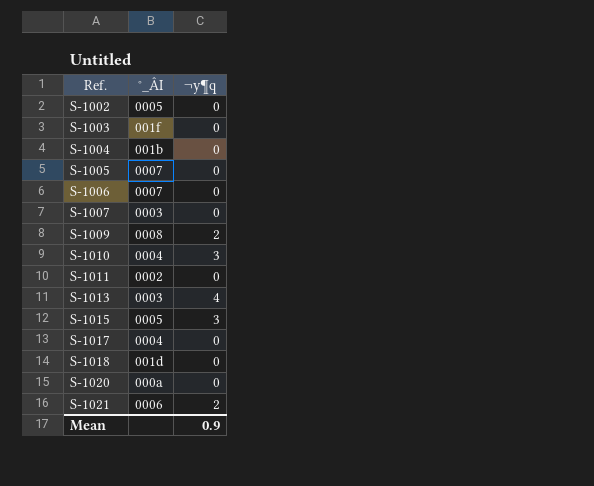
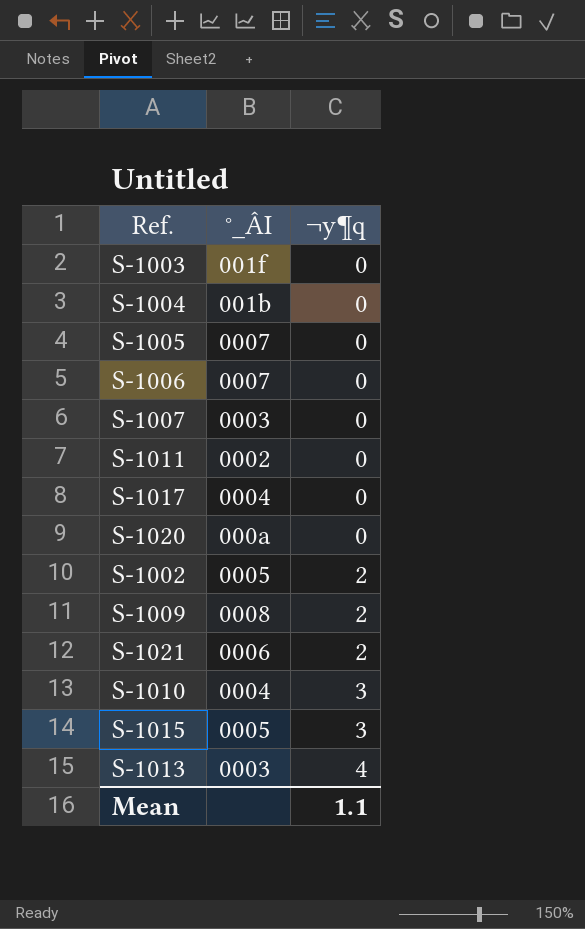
row order: Ref. ascending -> ¬y¶q ascending
row S-1018: 001d | 0 -> none
S-1002 | ¬y¶q: 0 -> 2
Mean | ¬y¶q: 0.9 -> 1.1

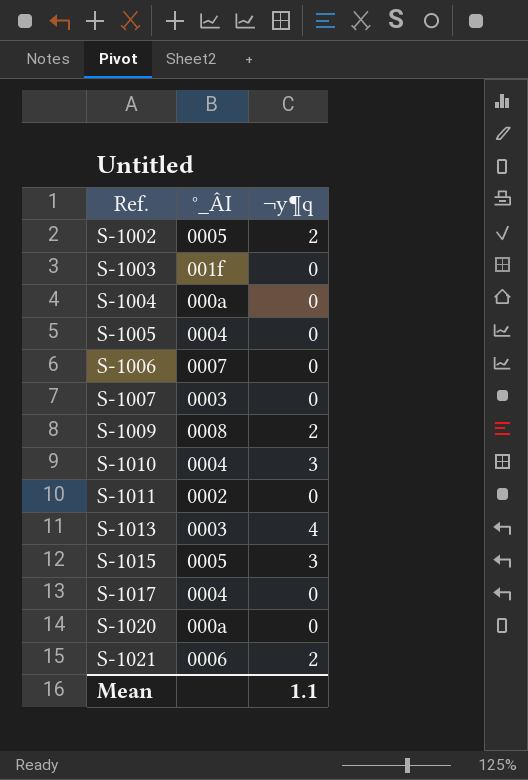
row order: ¬y¶q ascending -> Ref. ascending
S-1004 | °_ÂI: 001b -> 000a
S-1005 | °_ÂI: 0007 -> 0004

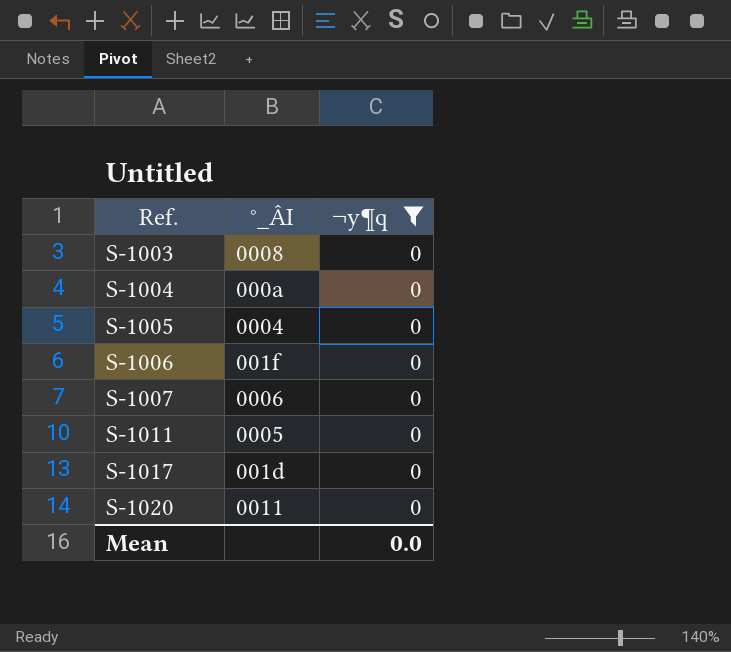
filter: none -> ¬y¶q = 0
S-1003 | °_ÂI: 001f -> 0008
S-1006 | °_ÂI: 0007 -> 001f
S-1007 | °_ÂI: 0003 -> 0006
S-1011 | °_ÂI: 0002 -> 0005
S-1017 | °_ÂI: 0004 -> 001d
S-1020 | °_ÂI: 000a -> 0011
Mean | ¬y¶q: 1.1 -> 0.0

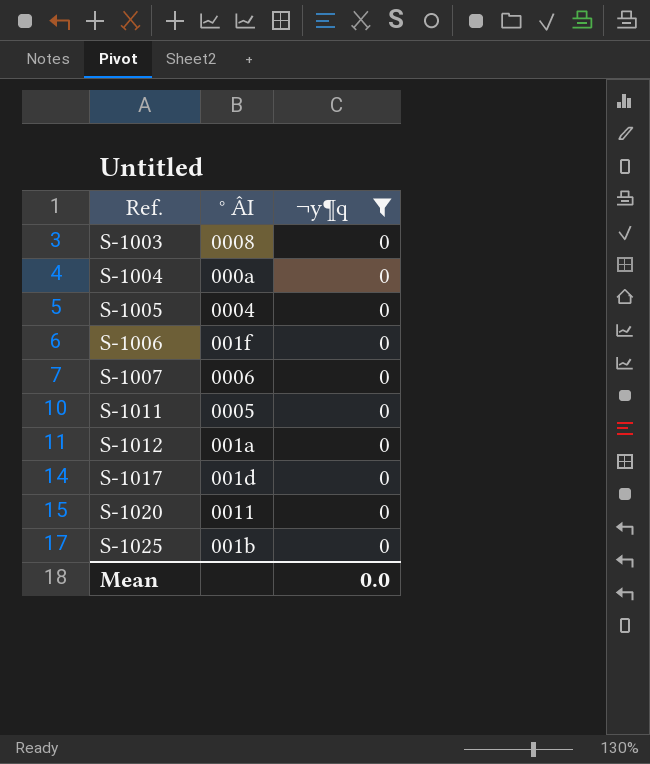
column name: °_ÂI -> ° ÂI
row S-1012: none -> 001a | 0
row S-1025: none -> 001b | 0

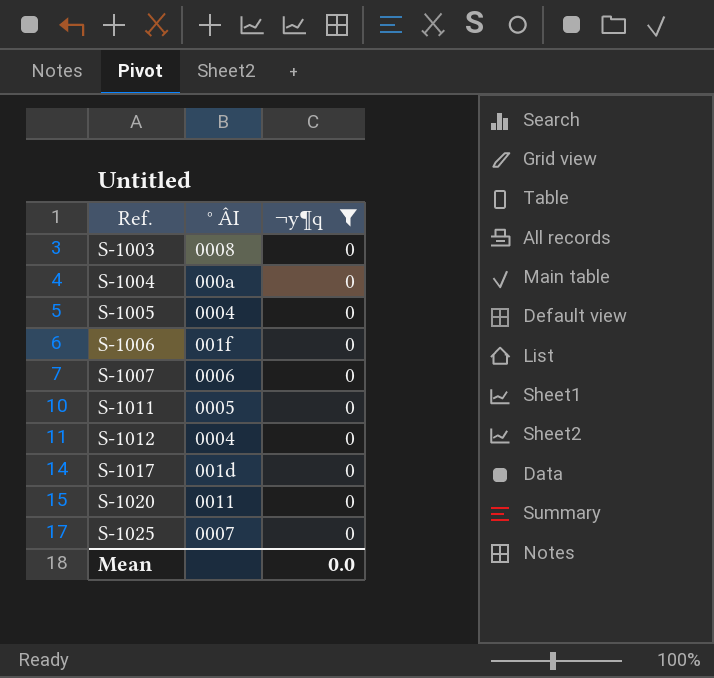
S-1012 | ° ÂI: 001a -> 0004
S-1025 | ° ÂI: 001b -> 0007

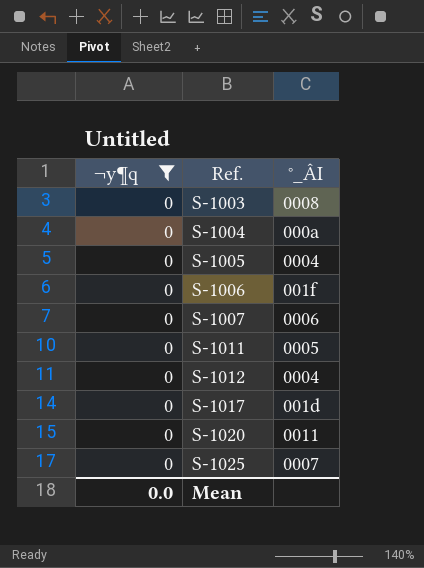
column ¬y¶q | position: 3 -> 1
column name: ° ÂI -> °_ÂI

